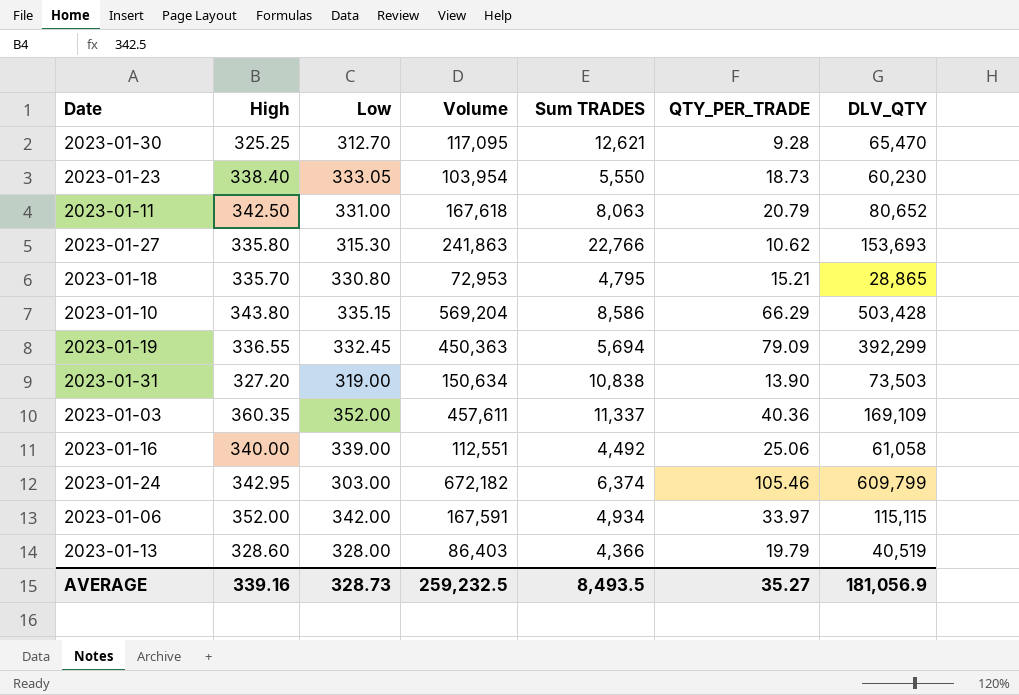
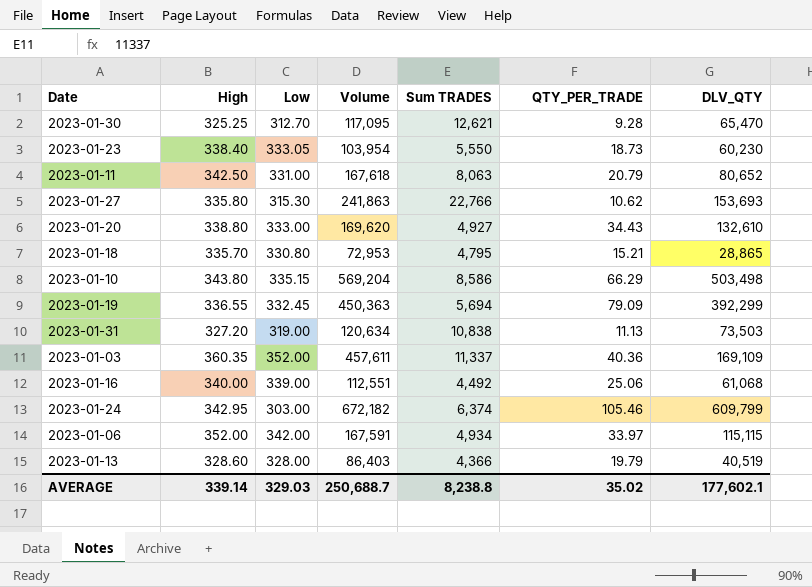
row 2023-01-20: none -> 338.80 | 333.00 | 169,620 | 4,927 | 34.43 | 132,610
2023-01-10 | DLV_QTY: 503,428 -> 503,498
2023-01-31 | Volume: 150,634 -> 120,634
2023-01-31 | QTY_PER_TRADE: 13.90 -> 11.13
2023-01-16 | DLV_QTY: 61,058 -> 61,068
AVERAGE | High: 339.16 -> 339.14
AVERAGE | Low: 328.73 -> 329.03
AVERAGE | Volume: 259,232.5 -> 250,688.7
AVERAGE | Sum TRADES: 8,493.5 -> 8,238.8
AVERAGE | QTY_PER_TRADE: 35.27 -> 35.02
AVERAGE | DLV_QTY: 181,056.9 -> 177,602.1

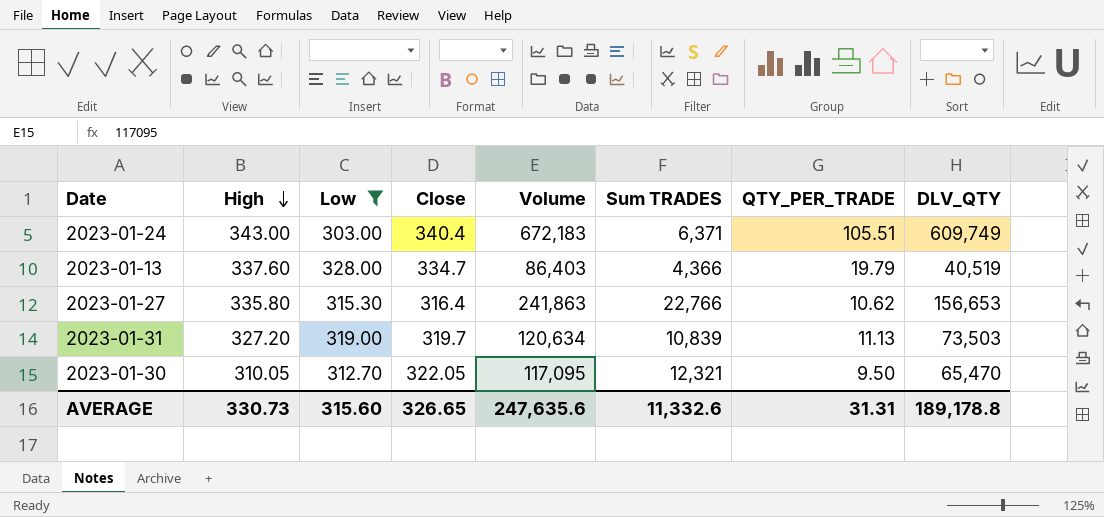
filter: none -> Low <= 328.00
row order: none -> High descending
column Close | position: none -> 4
2023-01-24 | High: 342.95 -> 343.00
2023-01-24 | Volume: 672,182 -> 672,183
2023-01-24 | Sum TRADES: 6,374 -> 6,371
2023-01-24 | QTY_PER_TRADE: 105.46 -> 105.51
2023-01-24 | DLV_QTY: 609,799 -> 609,749
2023-01-13 | High: 328.60 -> 337.60
2023-01-27 | DLV_QTY: 153,693 -> 156,653
2023-01-31 | Sum TRADES: 10,838 -> 10,839
2023-01-30 | High: 325.25 -> 310.05
2023-01-30 | Sum TRADES: 12,621 -> 12,321
2023-01-30 | QTY_PER_TRADE: 9.28 -> 9.50
AVERAGE | High: 339.14 -> 330.73
AVERAGE | Low: 329.03 -> 315.60
AVERAGE | Volume: 250,688.7 -> 247,635.6
AVERAGE | Sum TRADES: 8,238.8 -> 11,332.6
AVERAGE | QTY_PER_TRADE: 35.02 -> 31.31
AVERAGE | DLV_QTY: 177,602.1 -> 189,178.8

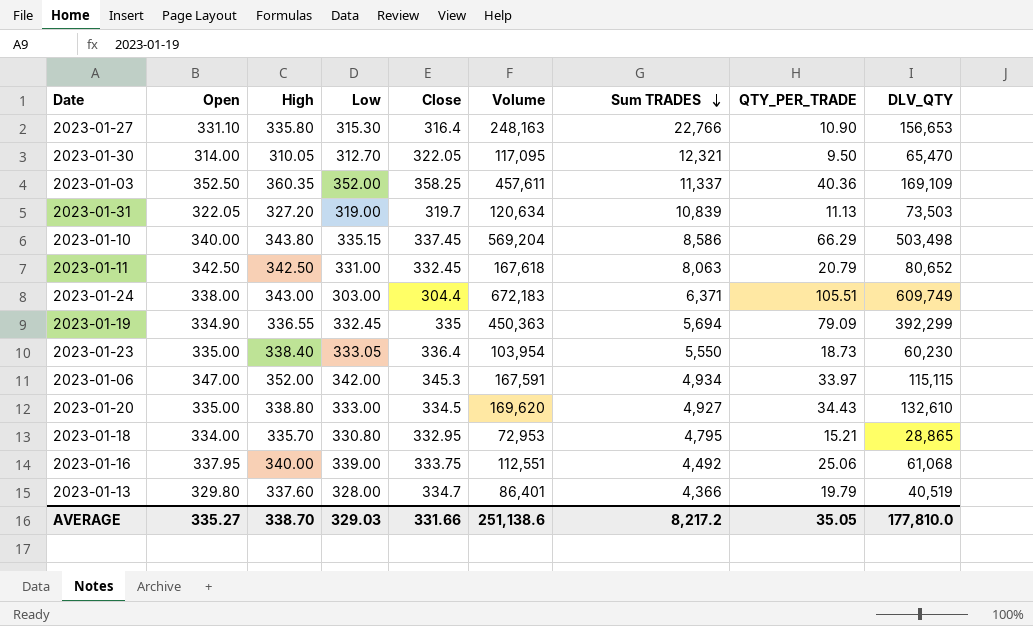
filter: Low <= 328.00 -> none
row order: High descending -> Sum TRADES descending
column Open | position: none -> 2
2023-01-27 | Volume: 241,863 -> 248,163
2023-01-27 | QTY_PER_TRADE: 10.62 -> 10.90
2023-01-24 | Close: 340.4 -> 304.4
2023-01-13 | Volume: 86,403 -> 86,401
AVERAGE | High: 330.73 -> 338.70
AVERAGE | Low: 315.60 -> 329.03
AVERAGE | Close: 326.65 -> 331.66
AVERAGE | Volume: 247,635.6 -> 251,138.6
AVERAGE | Sum TRADES: 11,332.6 -> 8,217.2
AVERAGE | QTY_PER_TRADE: 31.31 -> 35.05
AVERAGE | DLV_QTY: 189,178.8 -> 177,810.0

